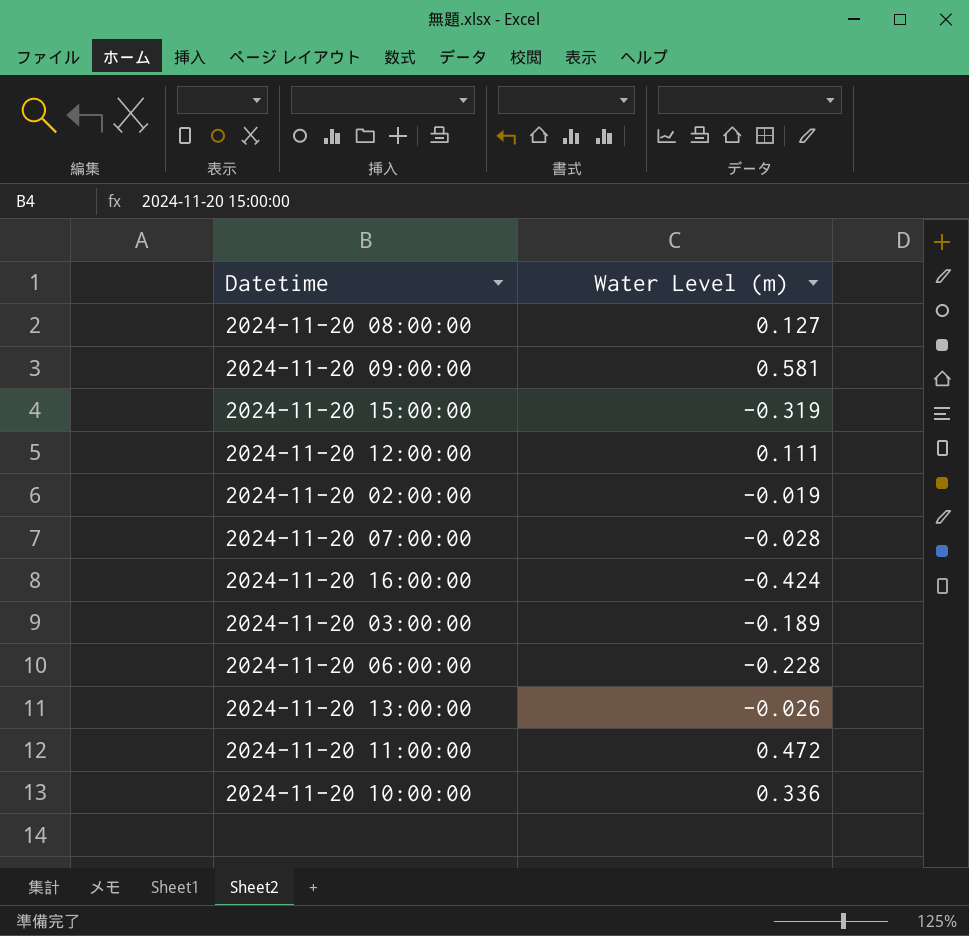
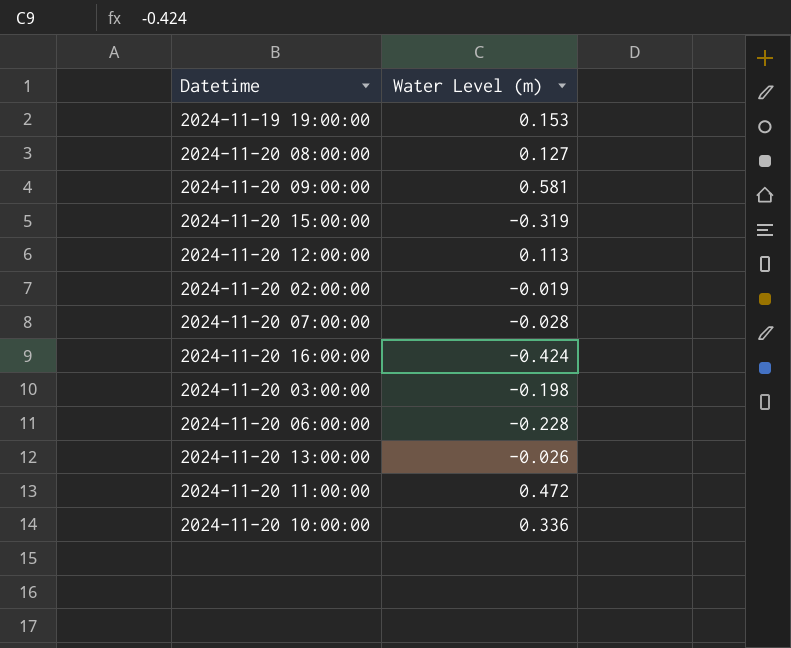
row 2024-11-19 19:00:00: none -> 0.153
2024-11-20 12:00:00 | Water Level (m): 0.111 -> 0.113
2024-11-20 03:00:00 | Water Level (m): -0.189 -> -0.198

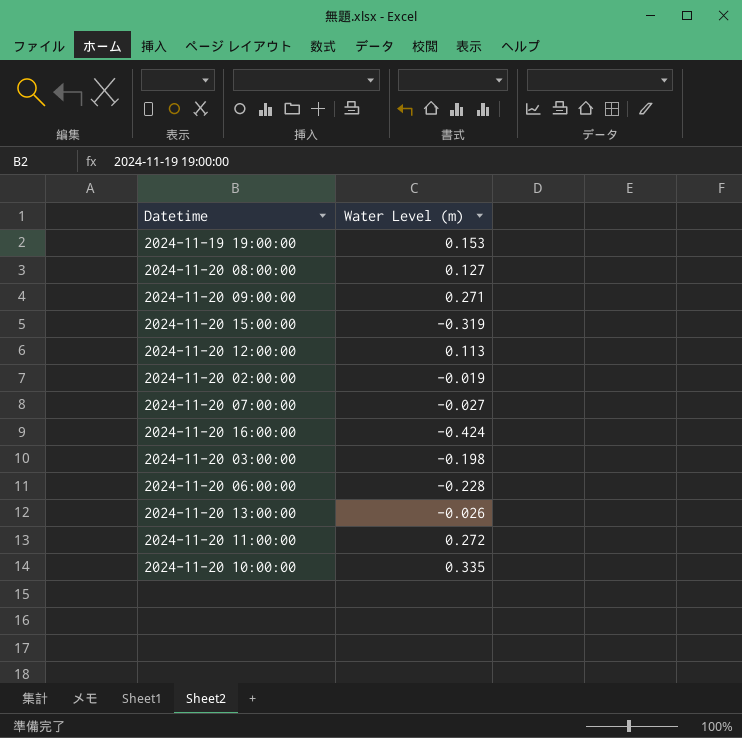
2024-11-20 09:00:00 | Water Level (m): 0.581 -> 0.271
2024-11-20 07:00:00 | Water Level (m): -0.028 -> -0.027
2024-11-20 11:00:00 | Water Level (m): 0.472 -> 0.272
2024-11-20 10:00:00 | Water Level (m): 0.336 -> 0.335

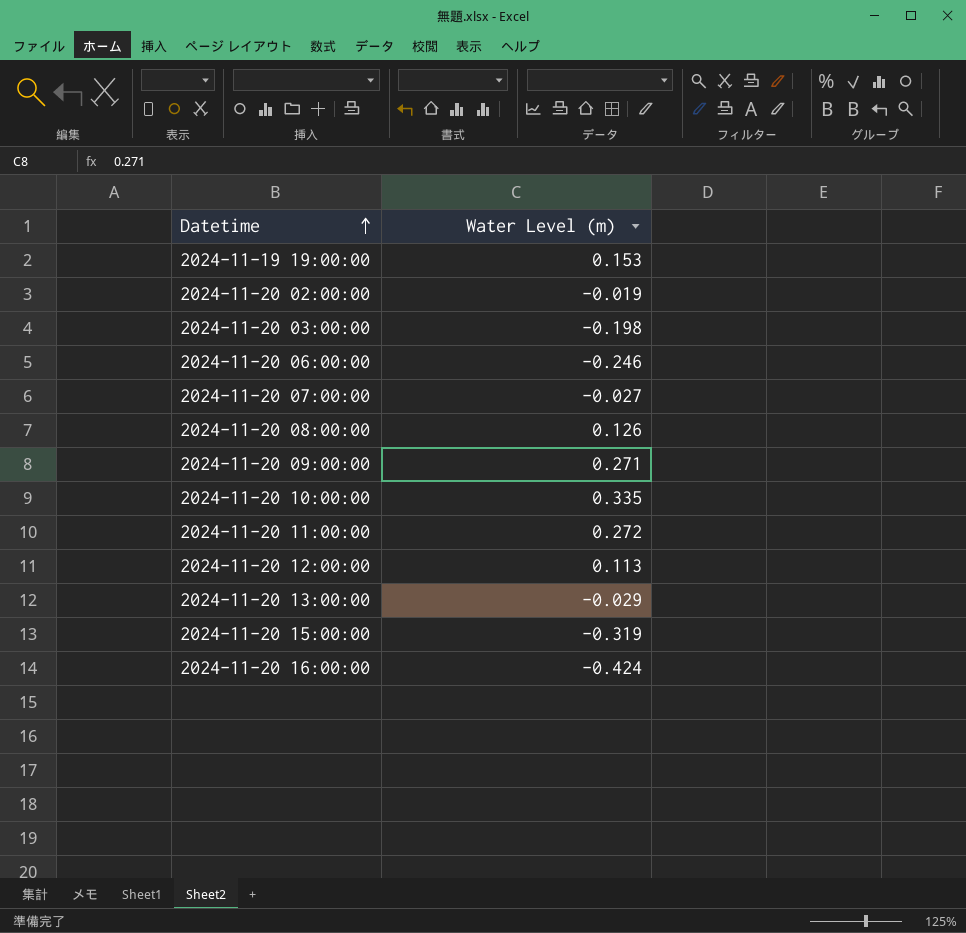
row order: none -> Datetime ascending
2024-11-20 06:00:00 | Water Level (m): -0.228 -> -0.246
2024-11-20 08:00:00 | Water Level (m): 0.127 -> 0.126
2024-11-20 13:00:00 | Water Level (m): -0.026 -> -0.029

